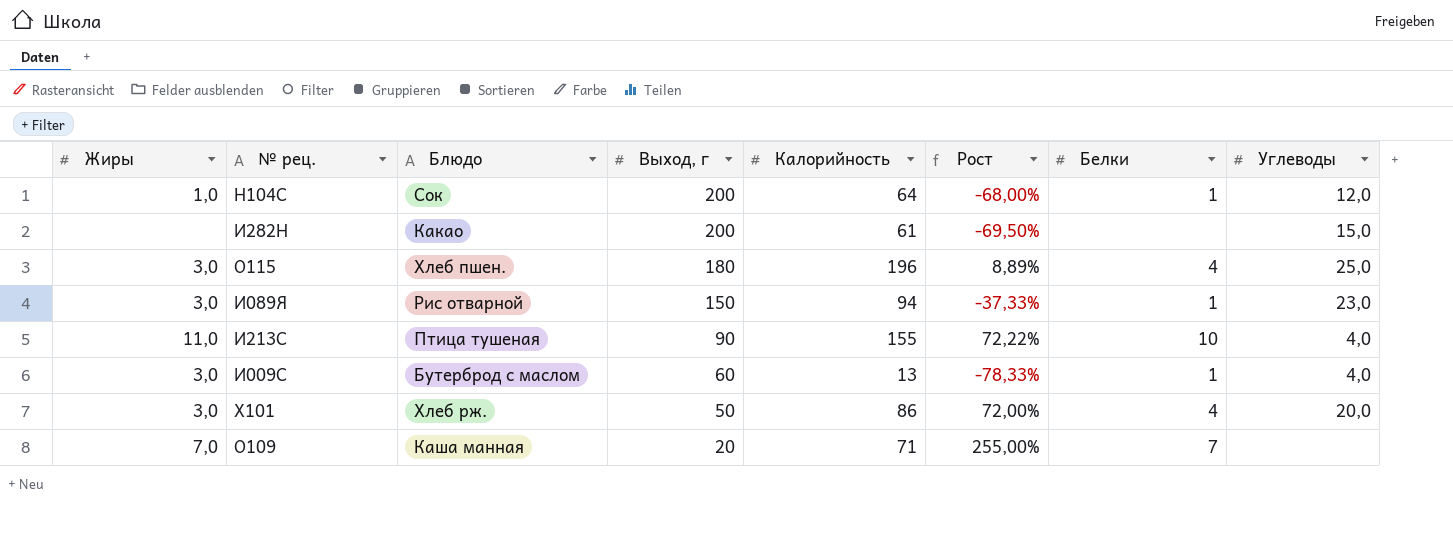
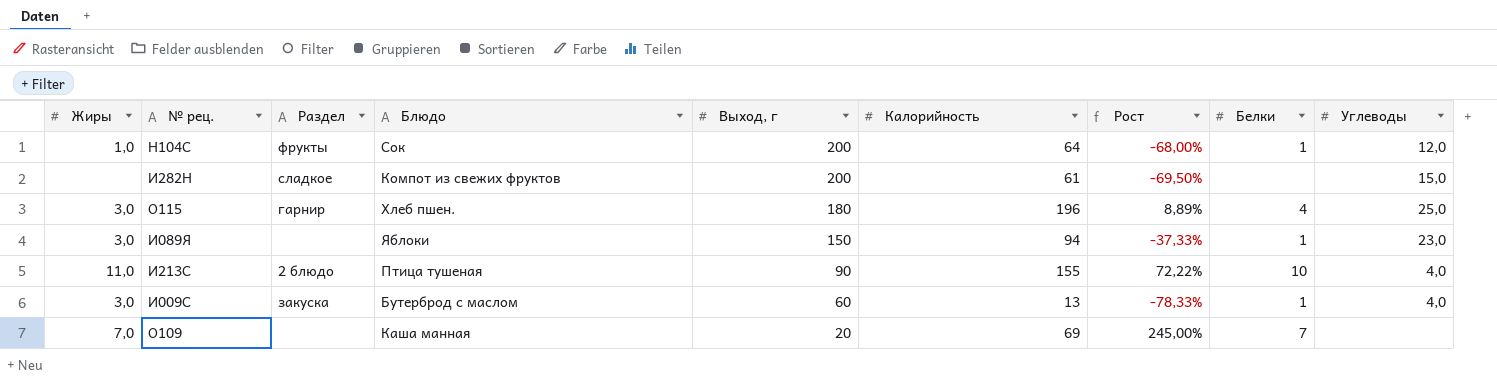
column Раздел | position: none -> 3
row Х101: 3,0 | Хлеб рж. | 50 | 86 | 72,00% | 4 | 20,0 -> none
И282Н | Блюдо: Какао -> Компот из свежих фруктов
И089Я | Блюдо: Рис отварной -> Яблоки
О109 | Калорийность: 71 -> 69
О109 | Рост: 255,00% -> 245,00%

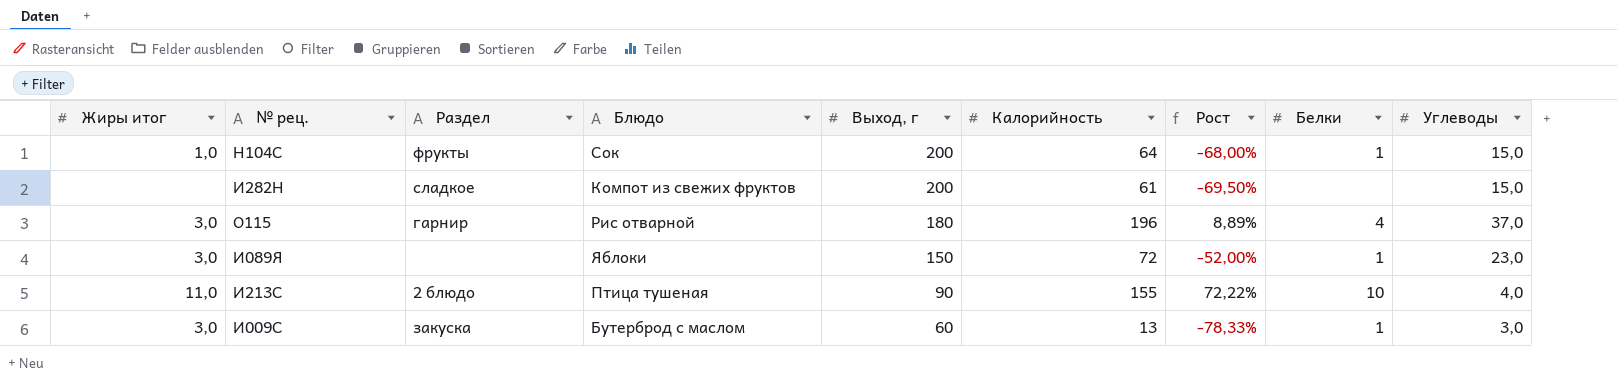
column name: Жиры -> Жиры итог
row О109: 7,0 | none | Каша манная | 20 | 69 | 245,00% | 7 | none -> none
Н104С | Углеводы: 12,0 -> 15,0
О115 | Блюдо: Хлеб пшен. -> Рис отварной
О115 | Углеводы: 25,0 -> 37,0
И089Я | Калорийность: 94 -> 72
И089Я | Рост: -37,33% -> -52,00%
И009С | Углеводы: 4,0 -> 3,0

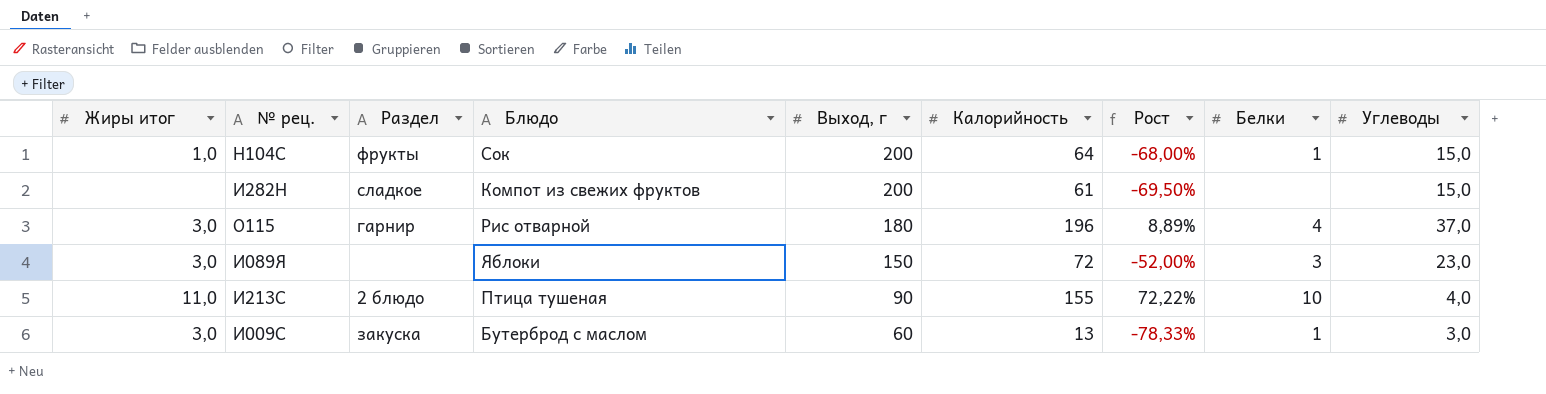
И089Я | Белки: 1 -> 3

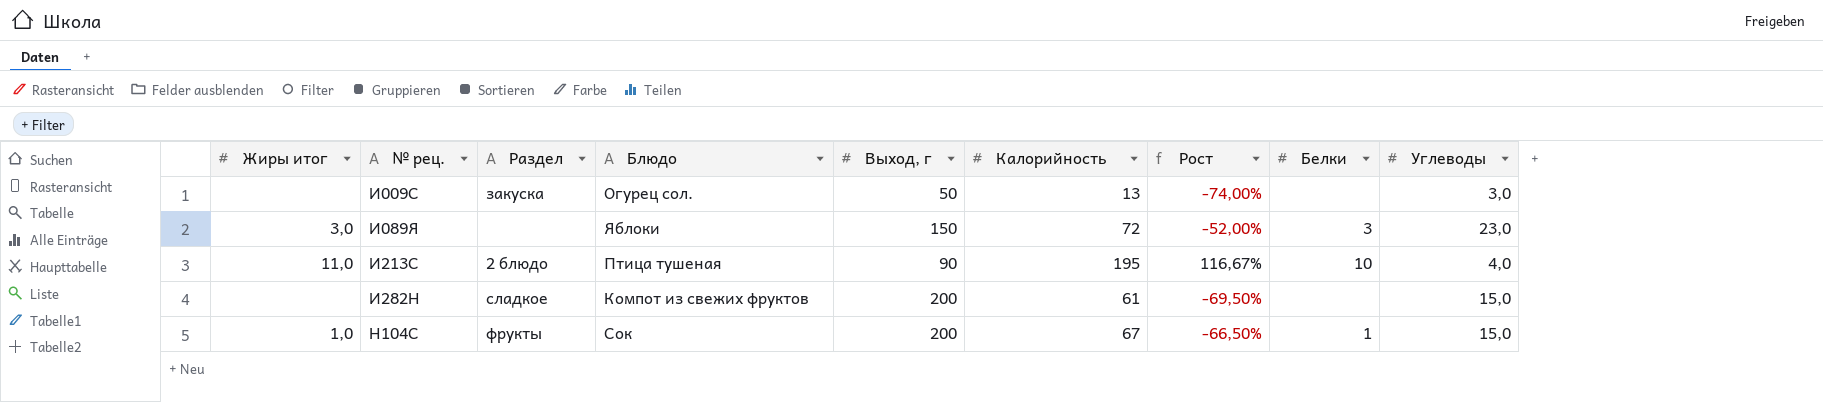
row order: Выход, г descending -> № рец. ascending
row О115: 3,0 | гарнир | Рис отварной | 180 | 196 | 8,89% | 4 | 37,0 -> none
И009С | Жиры итог: 3,0 -> none
И009С | Блюдо: Бутерброд с маслом -> Огурец сол.
И009С | Выход, г: 60 -> 50
И009С | Рост: -78,33% -> -74,00%
И009С | Белки: 1 -> none
И213С | Калорийность: 155 -> 195
И213С | Рост: 72,22% -> 116,67%
Н104С | Калорийность: 64 -> 67
Н104С | Рост: -68,00% -> -66,50%

